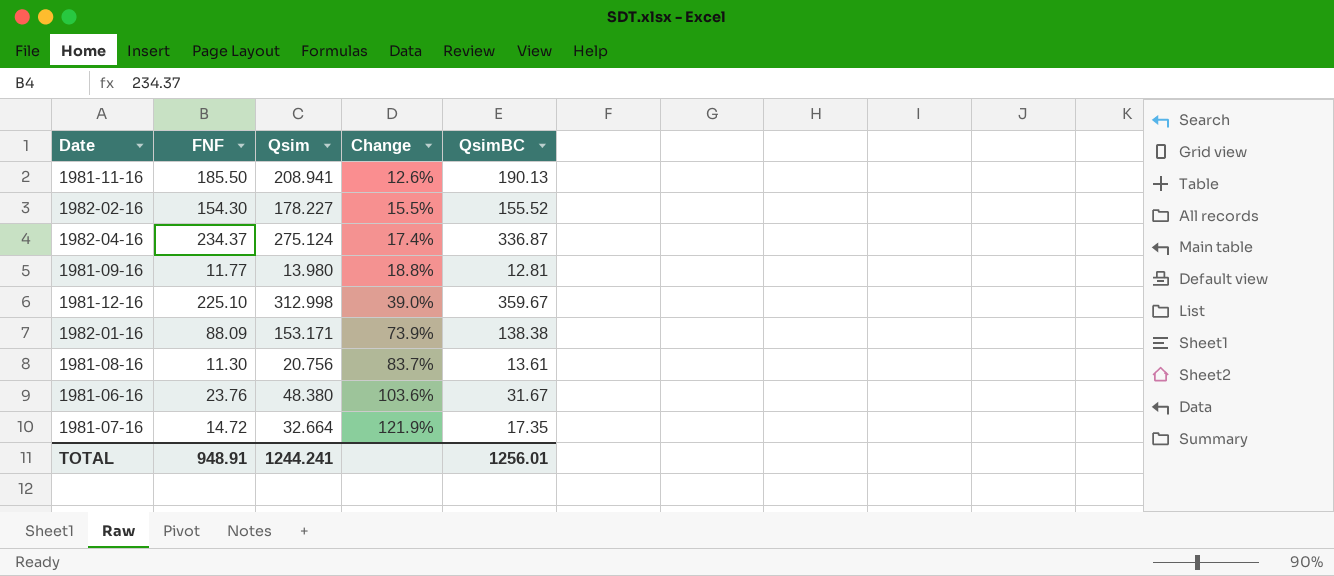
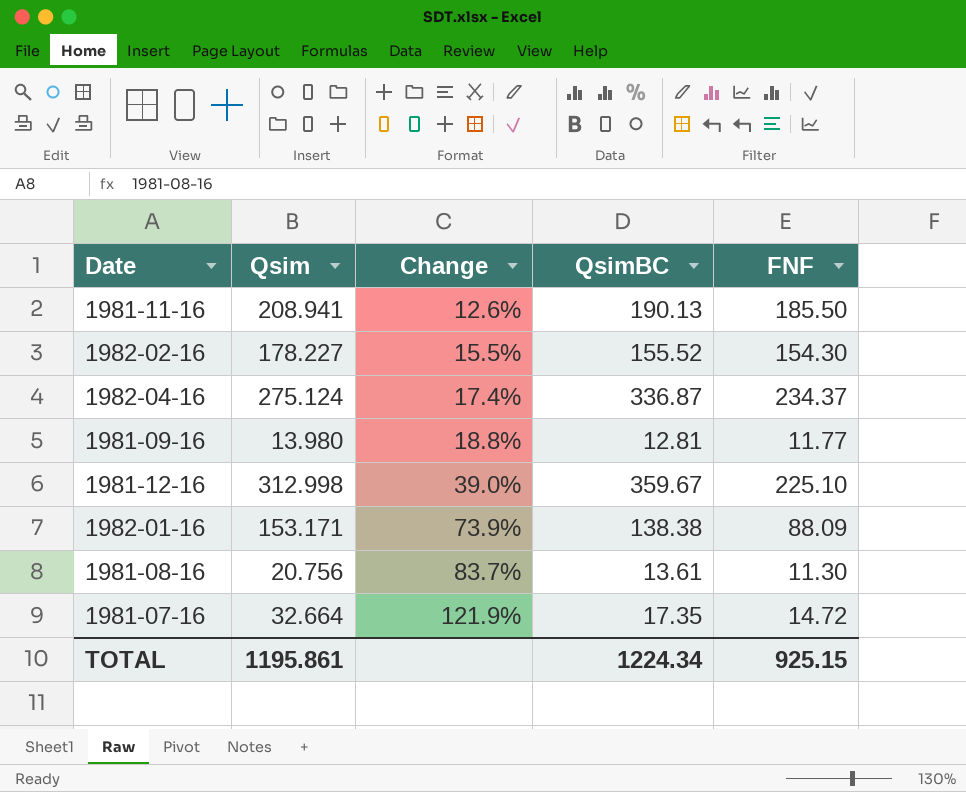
column FNF | position: 2 -> 5
row 1981-06-16: 23.76 | 48.380 | 103.6% | 31.67 -> none
TOTAL | Qsim: 1244.241 -> 1195.861
TOTAL | QsimBC: 1256.01 -> 1224.34
TOTAL | FNF: 948.91 -> 925.15

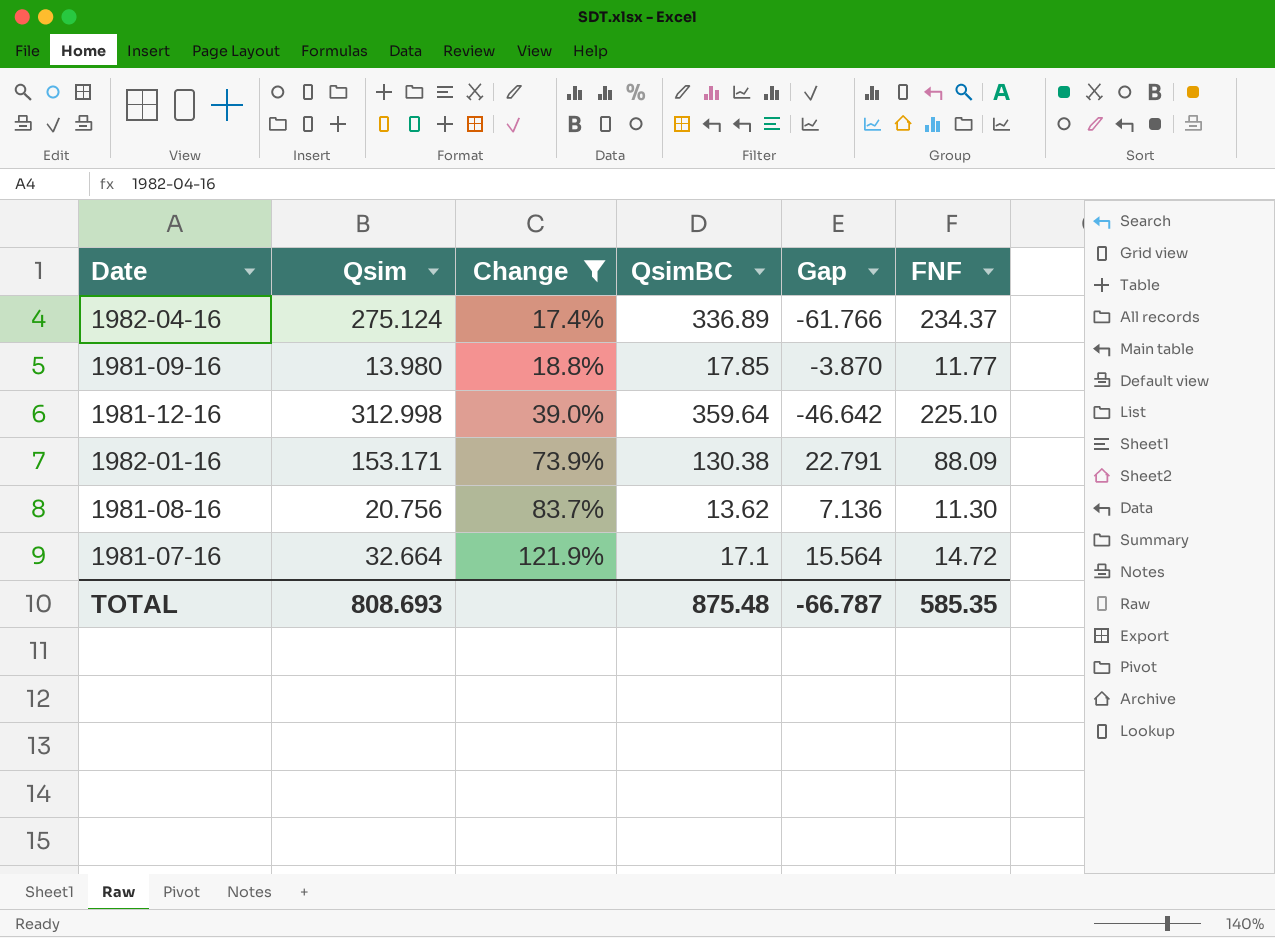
filter: none -> Change >= 17.4%
column Gap | formula: none -> [Qsim] - [QsimBC]
1982-04-16 | QsimBC: 336.87 -> 336.89
1981-09-16 | QsimBC: 12.81 -> 17.85
1981-12-16 | QsimBC: 359.67 -> 359.64
1982-01-16 | QsimBC: 138.38 -> 130.38
1981-08-16 | QsimBC: 13.61 -> 13.62
1981-07-16 | QsimBC: 17.35 -> 17.1
TOTAL | Qsim: 1195.861 -> 808.693
TOTAL | QsimBC: 1224.34 -> 875.48
TOTAL | FNF: 925.15 -> 585.35

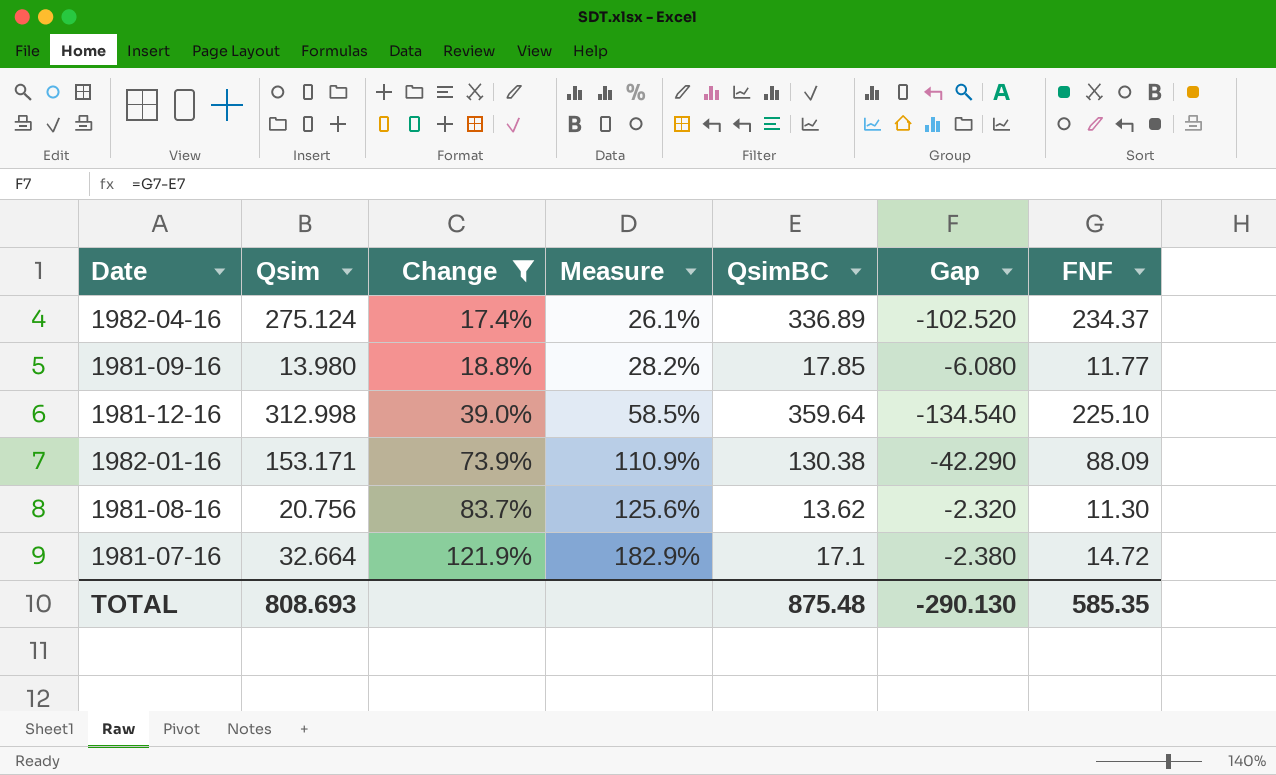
column Measure | formula: none -> [Change] * 1.5
column Gap | formula: [Qsim] - [QsimBC] -> [FNF] - [QsimBC]
TOTAL | Gap: -66.787 -> -290.130

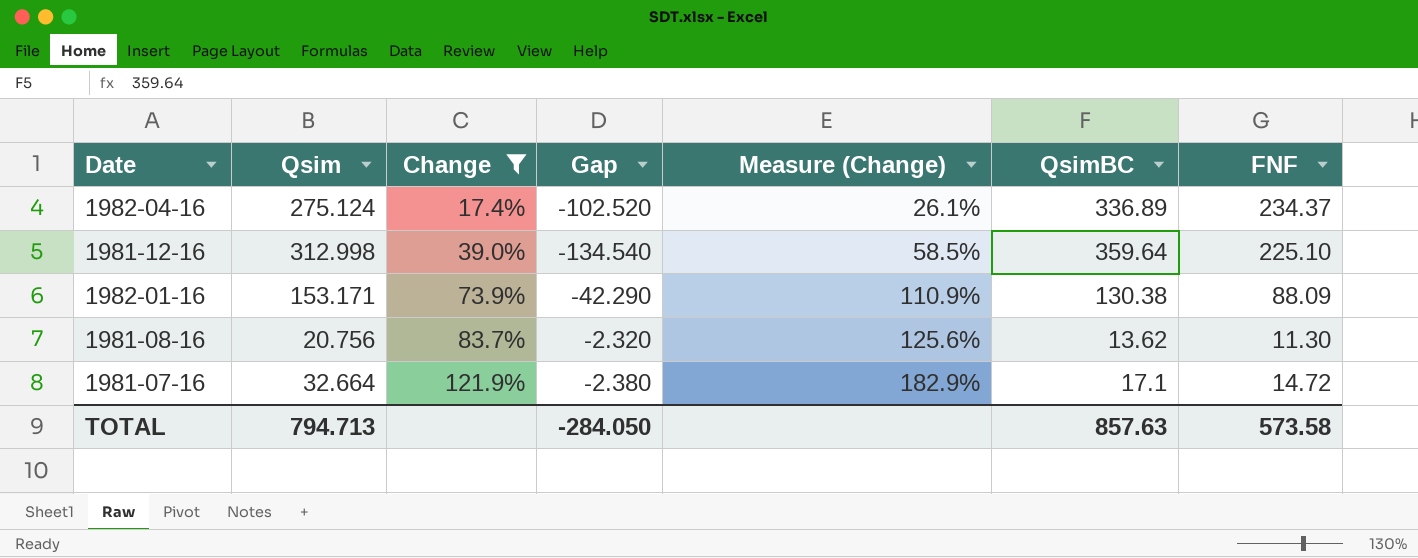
column Gap | position: 6 -> 4
column name: Measure -> Measure (Change)
row 1981-09-16: 13.980 | 18.8% | 28.2% | 17.85 | -6.080 | 11.77 -> none
TOTAL | Qsim: 808.693 -> 794.713
TOTAL | Gap: -290.130 -> -284.050
TOTAL | QsimBC: 875.48 -> 857.63
TOTAL | FNF: 585.35 -> 573.58

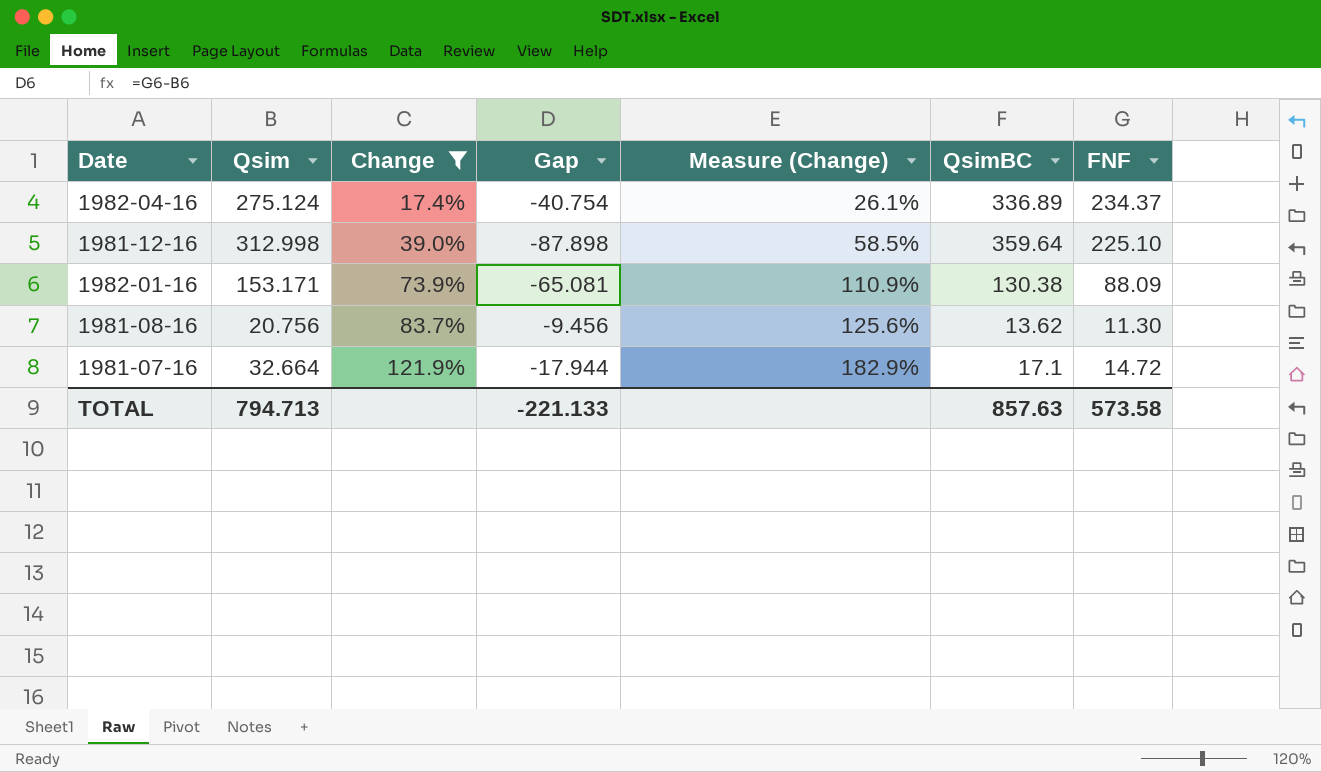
column Gap | formula: [FNF] - [QsimBC] -> [FNF] - [Qsim]
TOTAL | Gap: -284.050 -> -221.133

